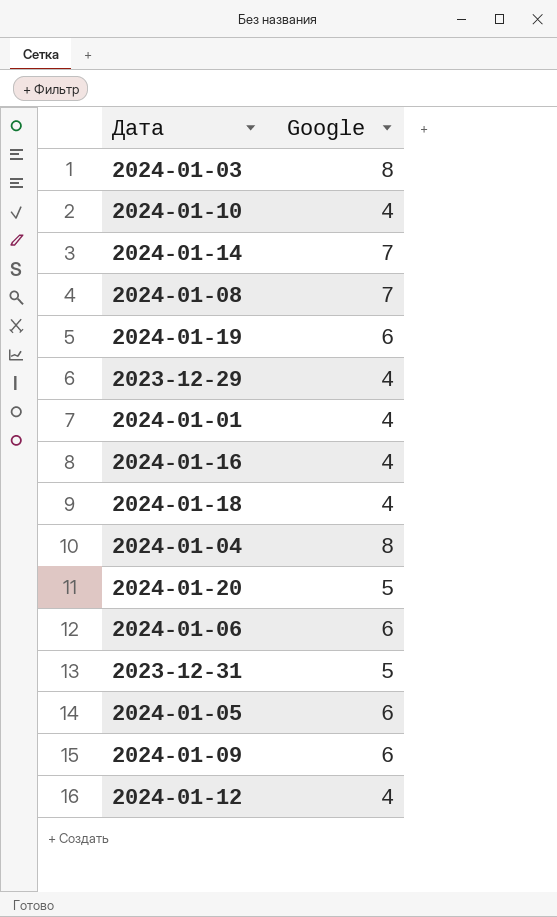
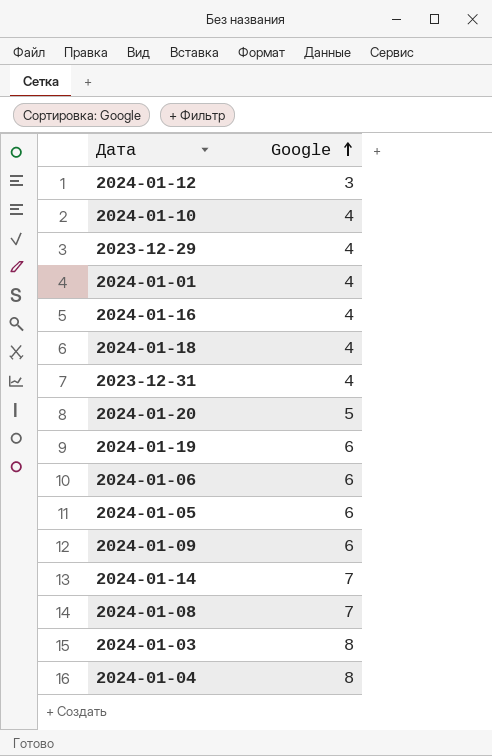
row order: none -> Google ascending
2024-01-12 | Google: 4 -> 3
2023-12-31 | Google: 5 -> 4

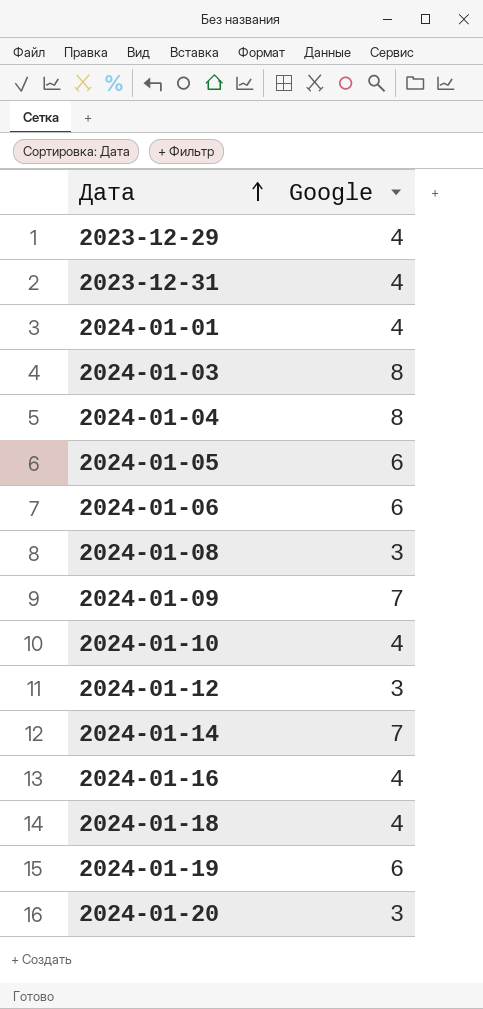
row order: Google ascending -> Дата ascending
2024-01-08 | Google: 7 -> 3
2024-01-09 | Google: 6 -> 7
2024-01-20 | Google: 5 -> 3

